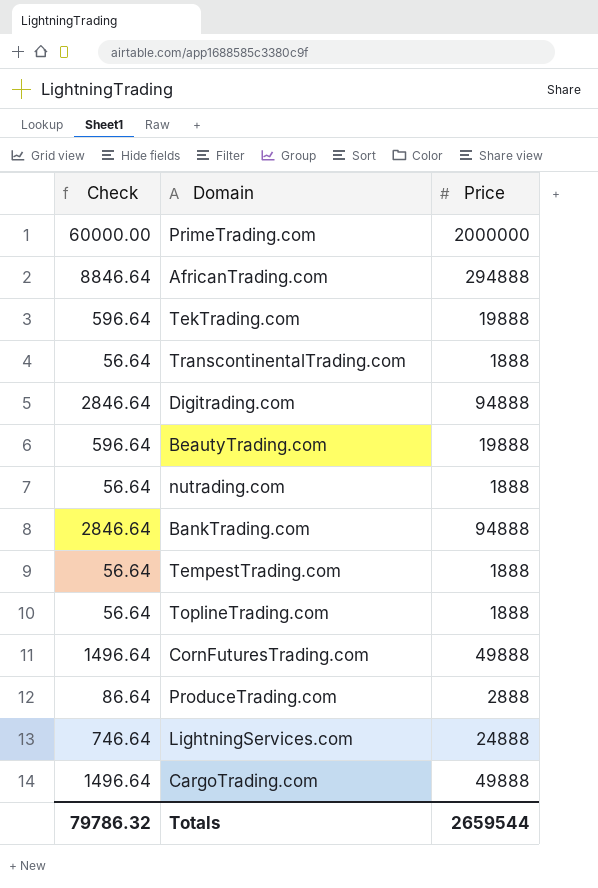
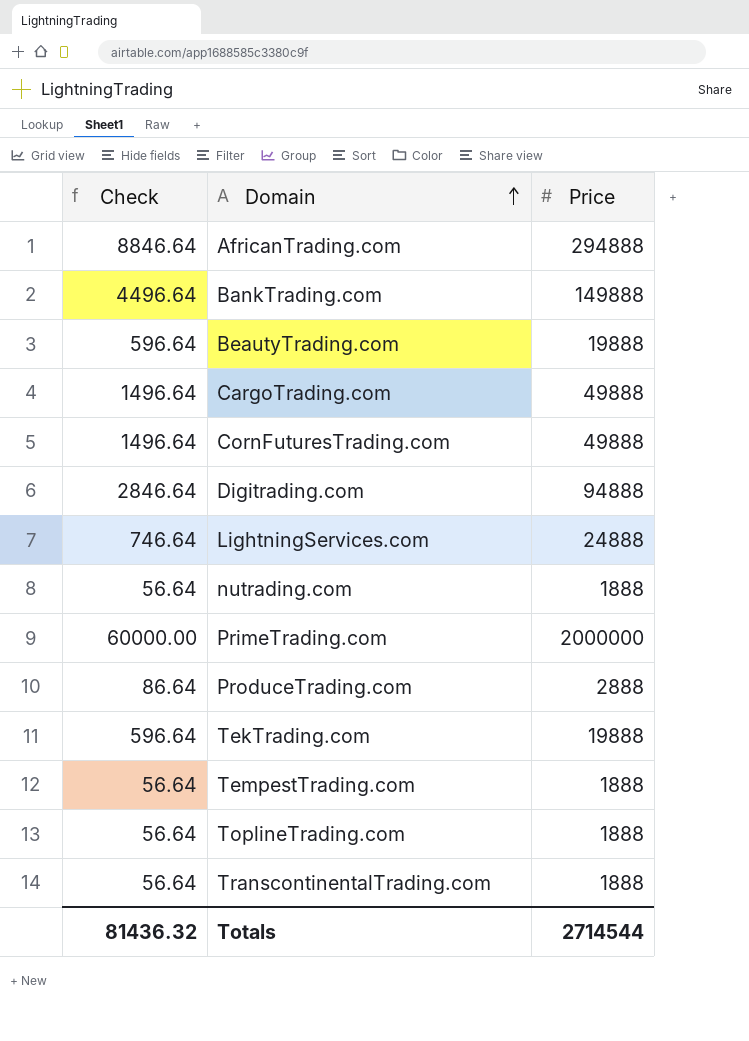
row order: none -> Domain ascending
BankTrading.com | Check: 2846.64 -> 4496.64
BankTrading.com | Price: 94888 -> 149888
Totals | Check: 79786.32 -> 81436.32
Totals | Price: 2659544 -> 2714544

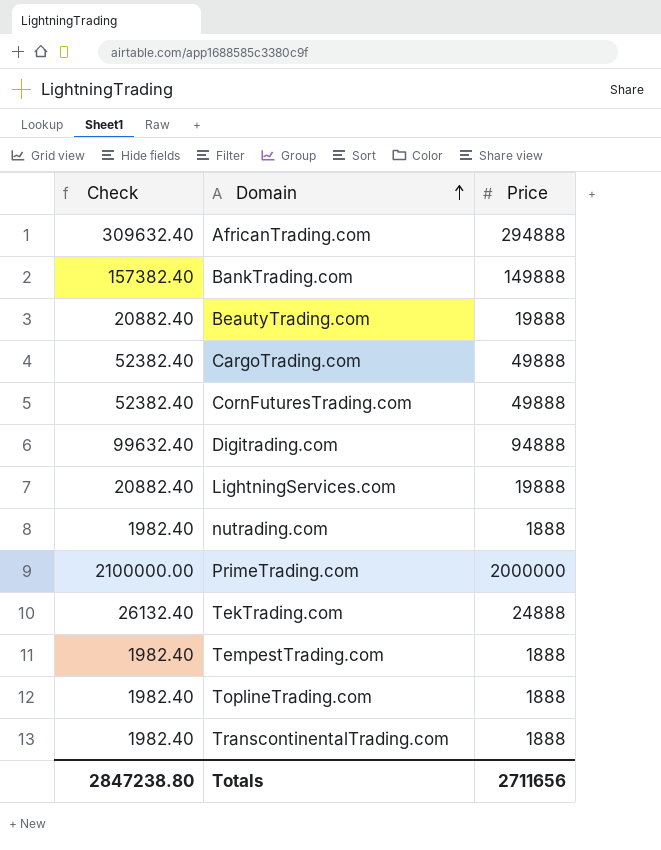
column Check | formula: [Price] * 0.03 -> [Price] * 1.05
row ProduceTrading.com: 86.64 | 2888 -> none
LightningServices.com | Price: 24888 -> 19888
TekTrading.com | Price: 19888 -> 24888
Totals | Check: 81436.32 -> 2847238.80
Totals | Price: 2714544 -> 2711656

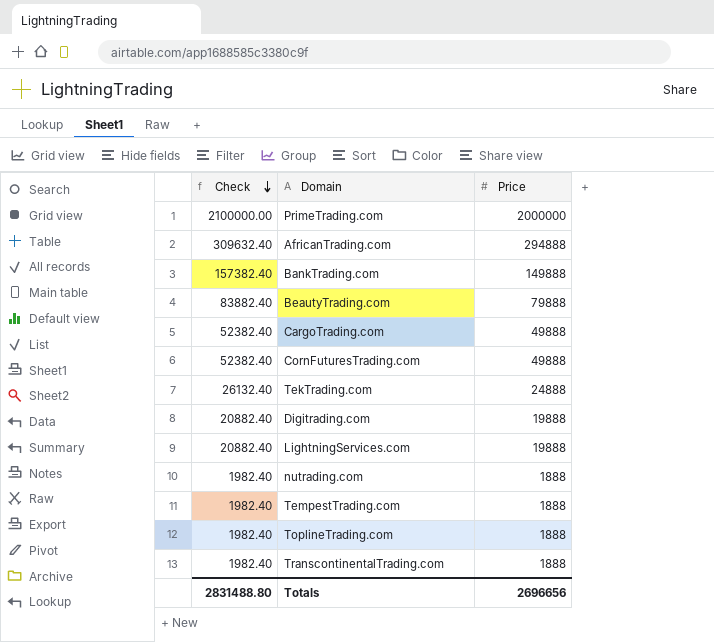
row order: Domain ascending -> Check descending
BeautyTrading.com | Check: 20882.40 -> 83882.40
BeautyTrading.com | Price: 19888 -> 79888
Digitrading.com | Check: 99632.40 -> 20882.40
Digitrading.com | Price: 94888 -> 19888
Totals | Check: 2847238.80 -> 2831488.80
Totals | Price: 2711656 -> 2696656

